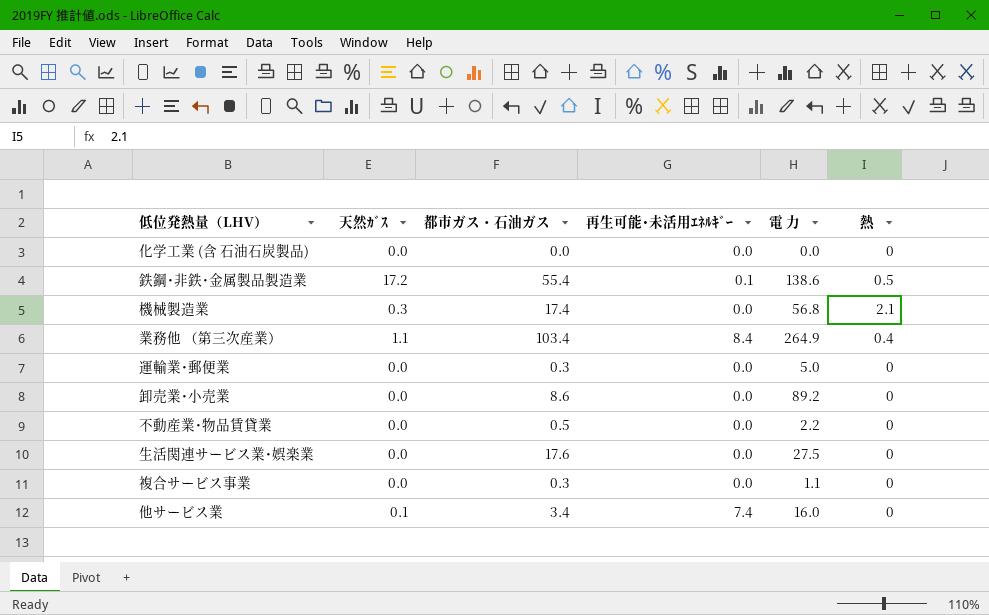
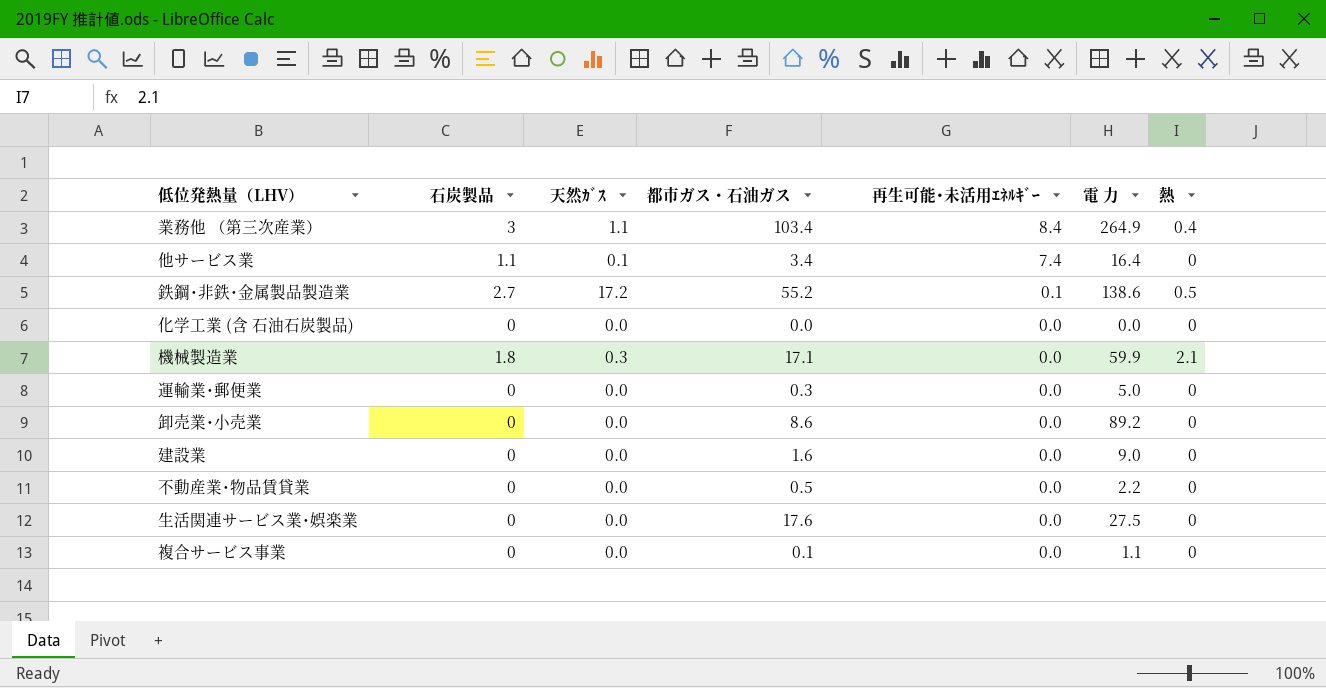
row order: none -> 再生可能･未活用ｴﾈﾙｷﾞｰ descending
column 石炭製品 | position: none -> 2
他サービス業 | 電 力: 16.0 -> 16.4
鉄鋼･非鉄･金属製品製造業 | 都市ガス・石油ガス: 55.4 -> 55.2
機械製造業 | 都市ガス・石油ガス: 17.4 -> 17.1
機械製造業 | 電 力: 56.8 -> 59.9
row 建設業: none -> 0 | 0.0 | 1.6 | 0.0 | 9.0 | 0
複合サービス事業 | 都市ガス・石油ガス: 0.3 -> 0.1

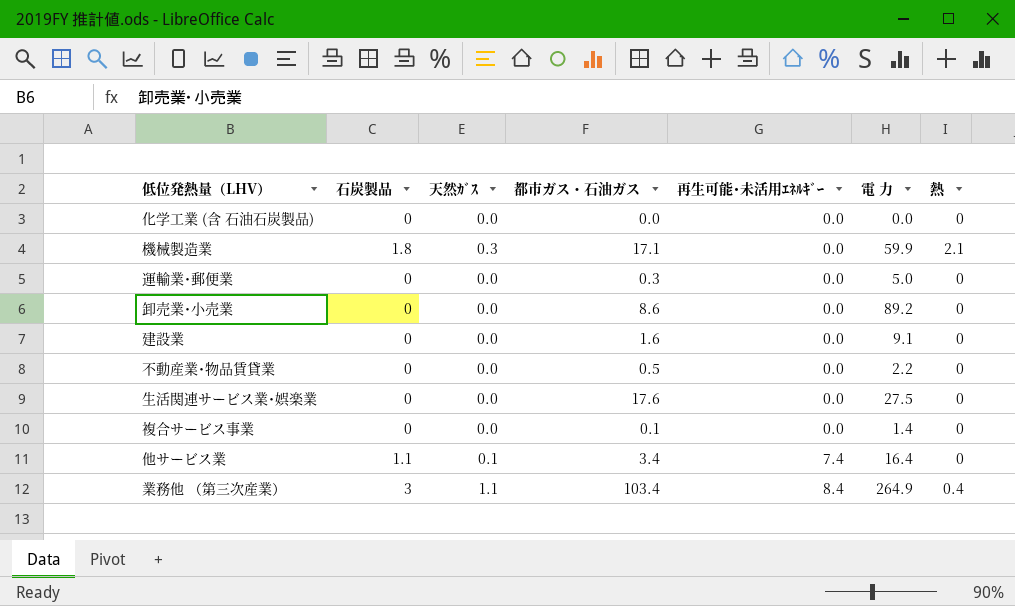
row order: 再生可能･未活用ｴﾈﾙｷﾞｰ descending -> 再生可能･未活用ｴﾈﾙｷﾞｰ ascending
row 鉄鋼･非鉄･金属製品製造業: 2.7 | 17.2 | 55.2 | 0.1 | 138.6 | 0.5 -> none
建設業 | 電 力: 9.0 -> 9.1
複合サービス事業 | 電 力: 1.1 -> 1.4

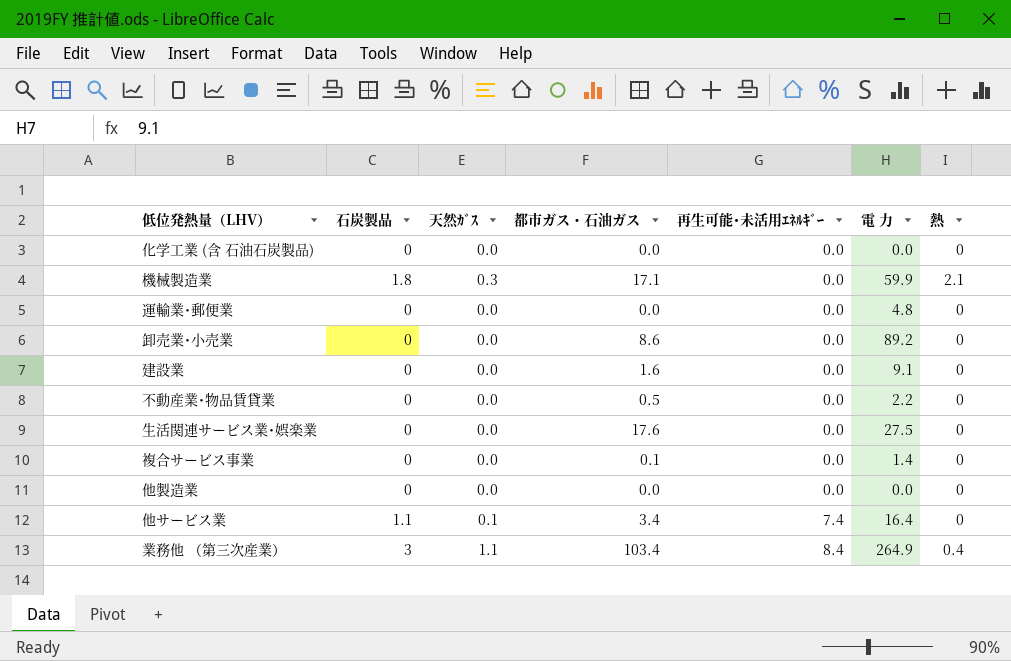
運輸業･郵便業 | 都市ガス・石油ガス: 0.3 -> 0.0
運輸業･郵便業 | 電 力: 5.0 -> 4.8
row 他製造業: none -> 0 | 0.0 | 0.0 | 0.0 | 0.0 | 0

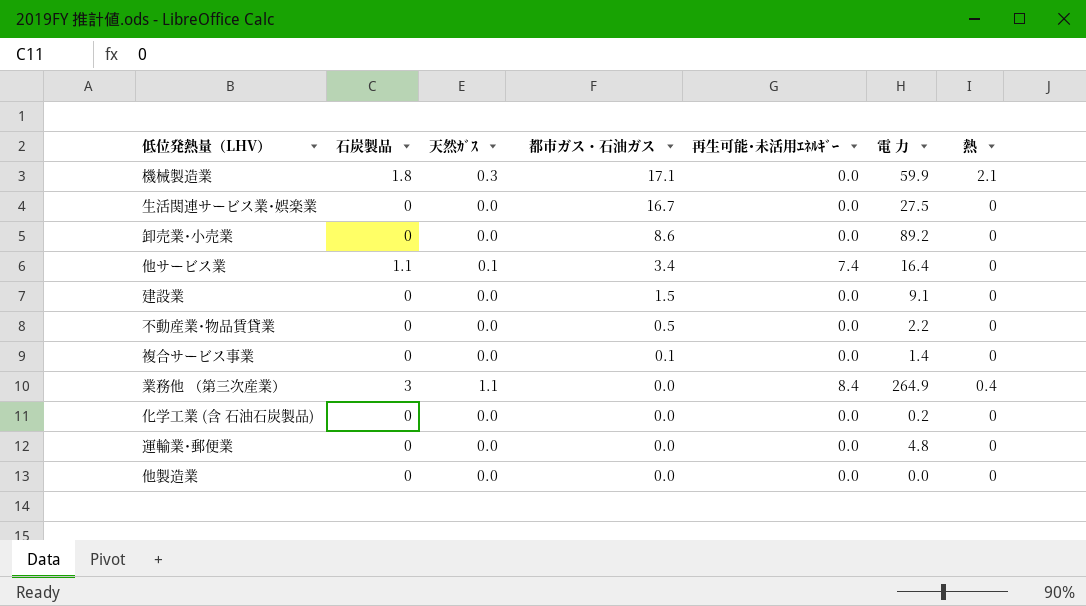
row order: 再生可能･未活用ｴﾈﾙｷﾞｰ ascending -> 都市ガス・石油ガス descending
生活関連サービス業･娯楽業 | 都市ガス・石油ガス: 17.6 -> 16.7
建設業 | 都市ガス・石油ガス: 1.6 -> 1.5
業務他 （第三次産業） | 都市ガス・石油ガス: 103.4 -> 0.0
化学工業 (含 石油石炭製品) | 電 力: 0.0 -> 0.2

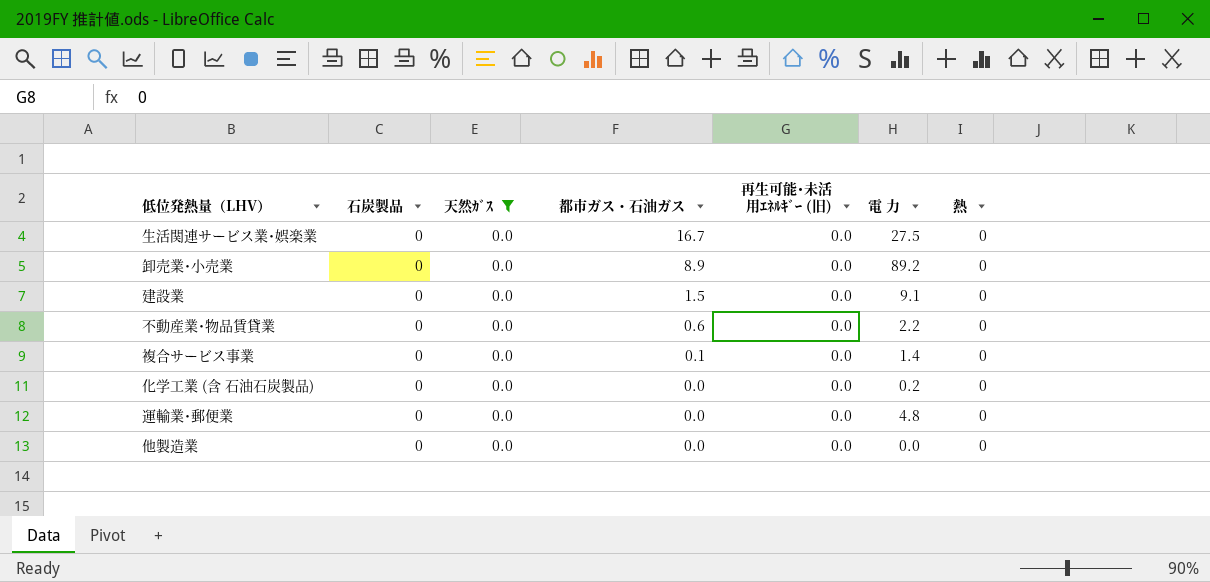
filter: none -> 天然ｶﾞｽ = 0.0
column name: 再生可能･未活用ｴﾈﾙｷﾞｰ -> 再生可能･未活用ｴﾈﾙｷﾞｰ (旧)
卸売業･小売業 | 都市ガス・石油ガス: 8.6 -> 8.9
不動産業･物品賃貸業 | 都市ガス・石油ガス: 0.5 -> 0.6

